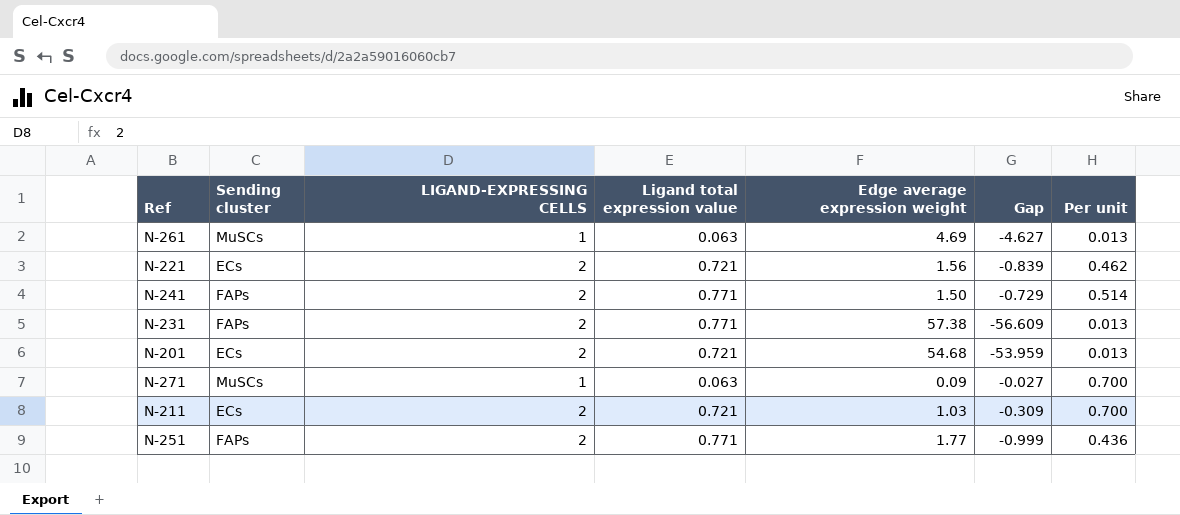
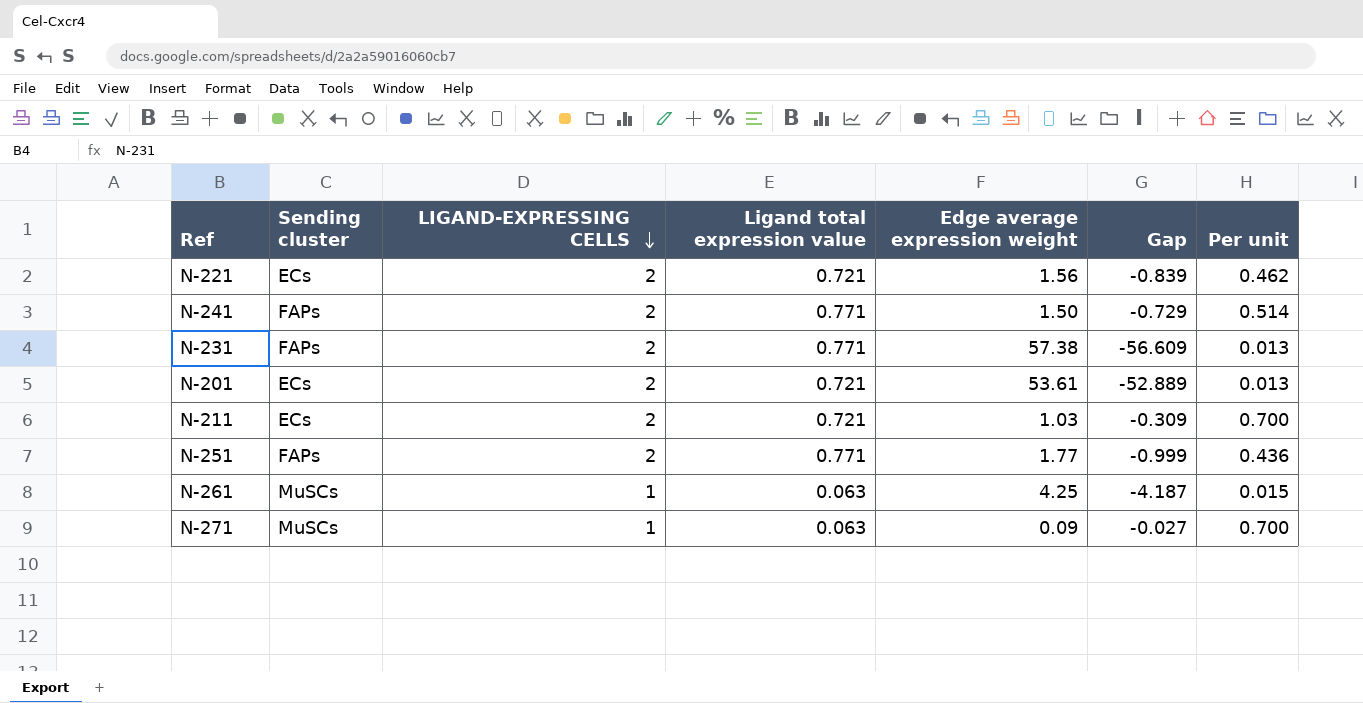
row order: none -> LIGAND-EXPRESSING CELLS descending
N-201 | Edge average expression weight: 54.68 -> 53.61
N-201 | Gap: -53.959 -> -52.889
N-261 | Edge average expression weight: 4.69 -> 4.25
N-261 | Gap: -4.627 -> -4.187
N-261 | Per unit: 0.013 -> 0.015

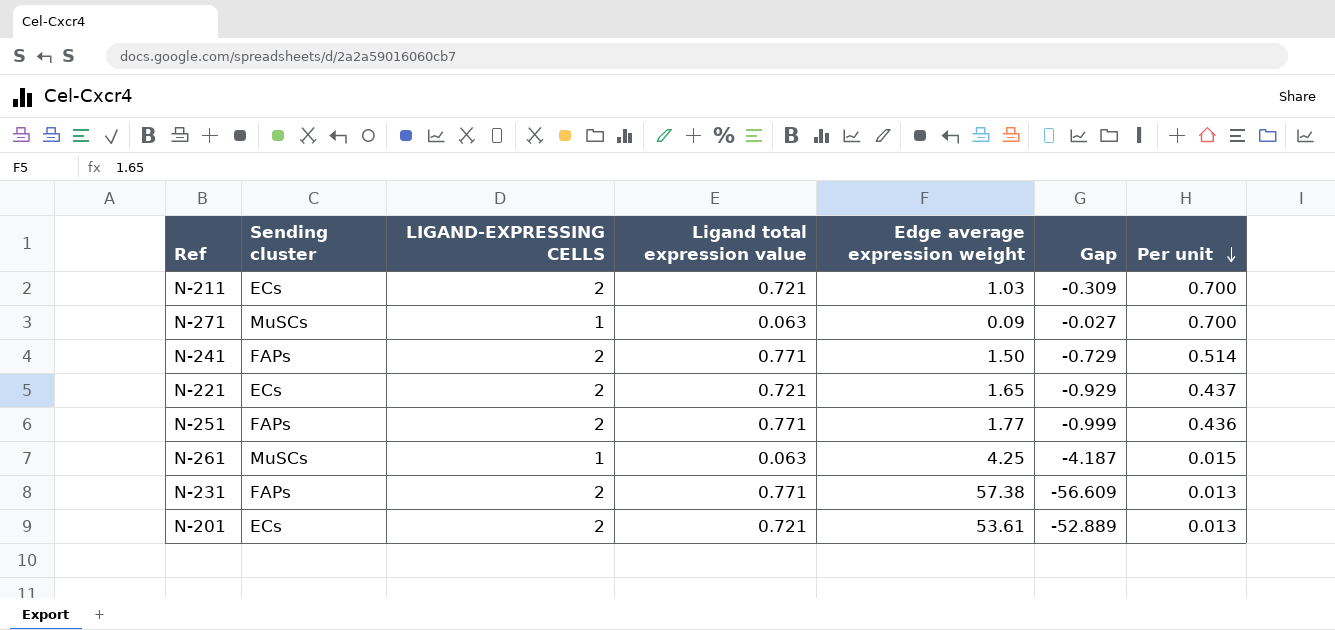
row order: LIGAND-EXPRESSING CELLS descending -> Per unit descending
N-221 | Edge average expression weight: 1.56 -> 1.65
N-221 | Gap: -0.839 -> -0.929
N-221 | Per unit: 0.462 -> 0.437

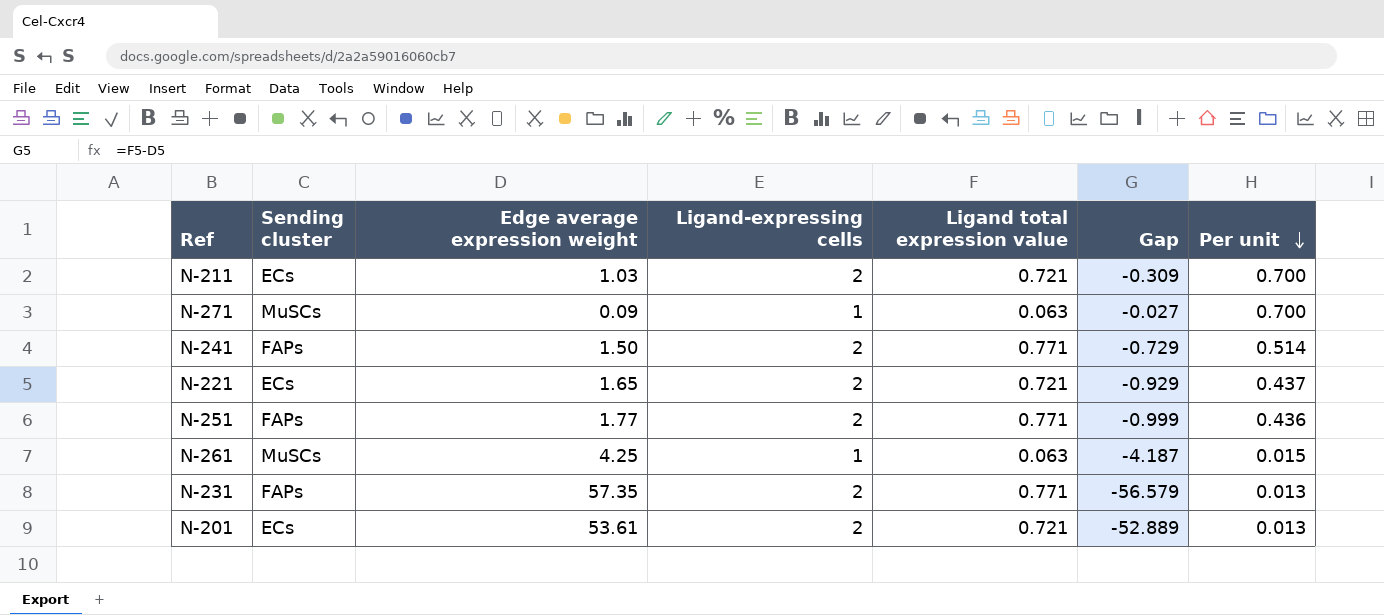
column Edge average expression weight | position: 5 -> 3
column name: LIGAND-EXPRESSING CELLS -> Ligand-expressing cells
N-231 | Edge average expression weight: 57.38 -> 57.35
N-231 | Gap: -56.609 -> -56.579

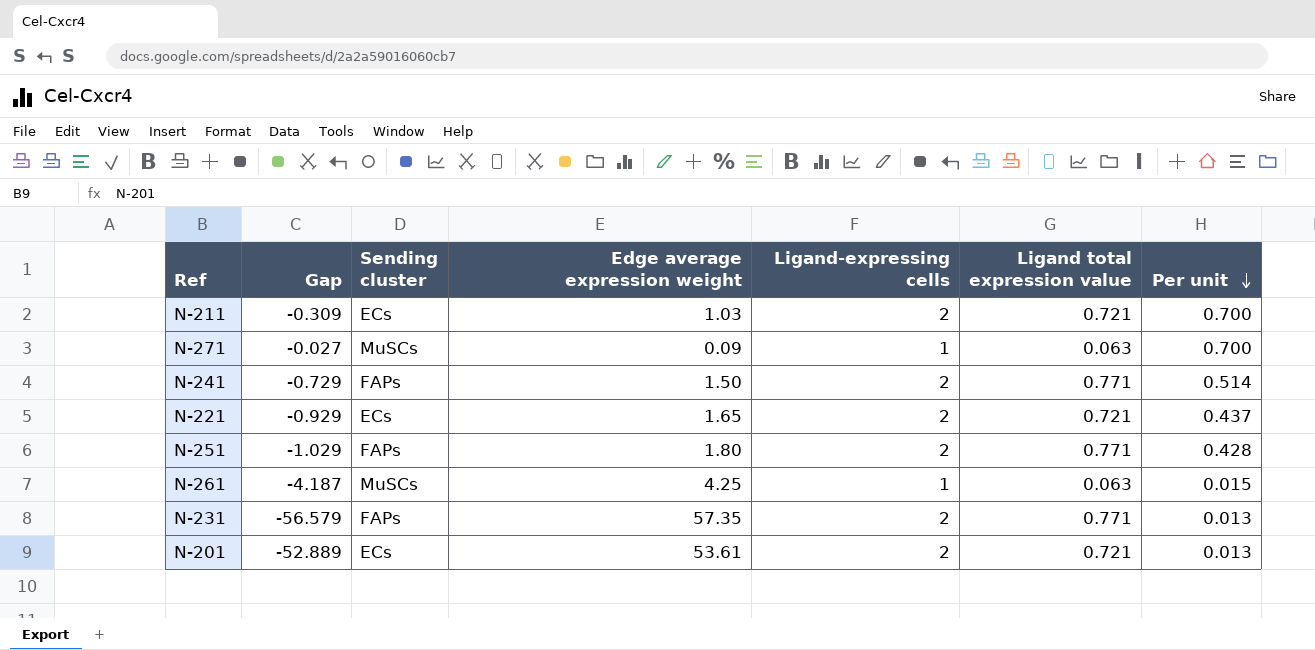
column Gap | position: 6 -> 2
N-251 | Gap: -0.999 -> -1.029
N-251 | Edge average expression weight: 1.77 -> 1.80
N-251 | Per unit: 0.436 -> 0.428

